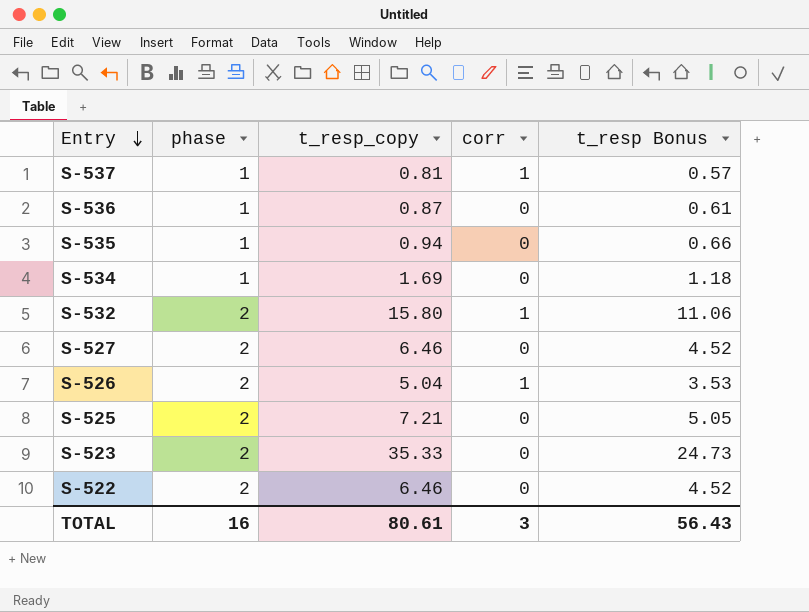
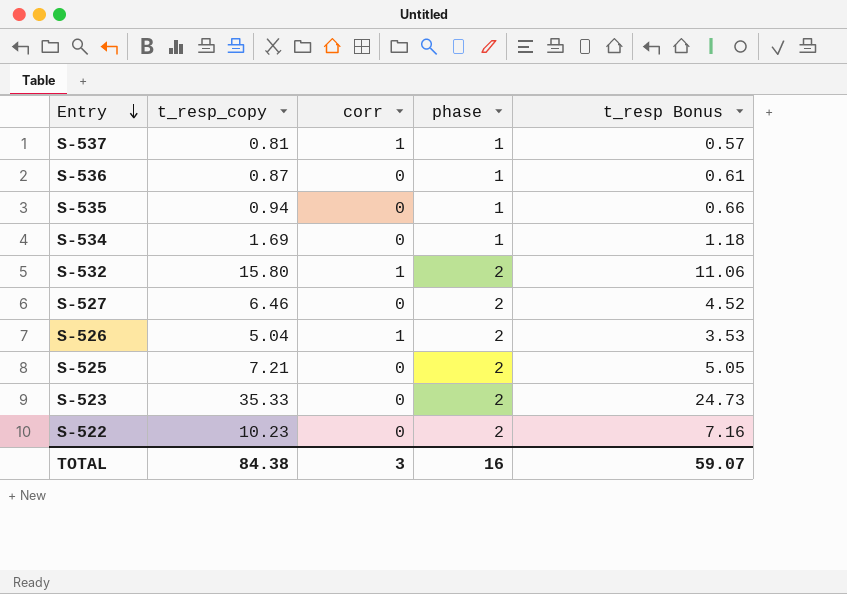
column phase | position: 2 -> 4
S-522 | t_resp_copy: 6.46 -> 10.23
S-522 | t_resp Bonus: 4.52 -> 7.16
TOTAL | t_resp_copy: 80.61 -> 84.38
TOTAL | t_resp Bonus: 56.43 -> 59.07

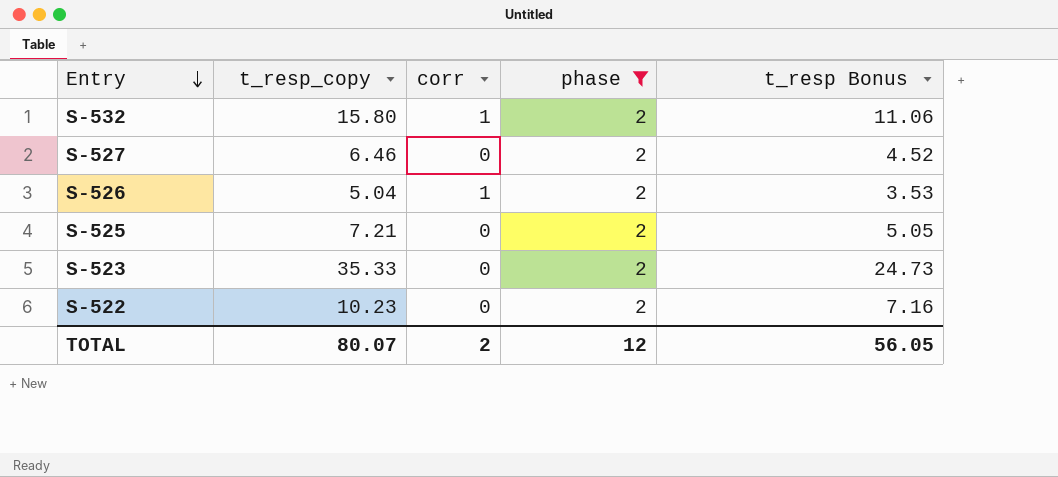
filter: none -> phase = 2
TOTAL | t_resp_copy: 84.38 -> 80.07
TOTAL | corr: 3 -> 2
TOTAL | phase: 16 -> 12
TOTAL | t_resp Bonus: 59.07 -> 56.05

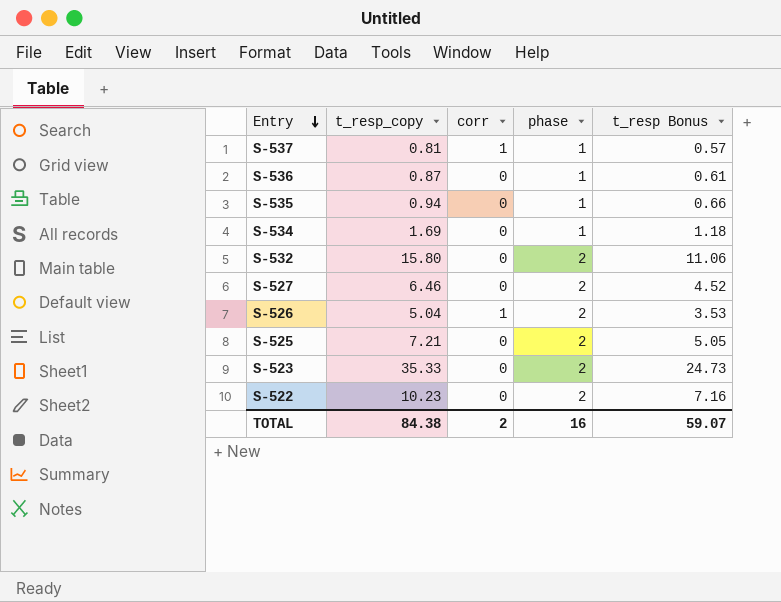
filter: phase = 2 -> none
S-532 | corr: 1 -> 0
TOTAL | t_resp_copy: 80.07 -> 84.38
TOTAL | phase: 12 -> 16
TOTAL | t_resp Bonus: 56.05 -> 59.07

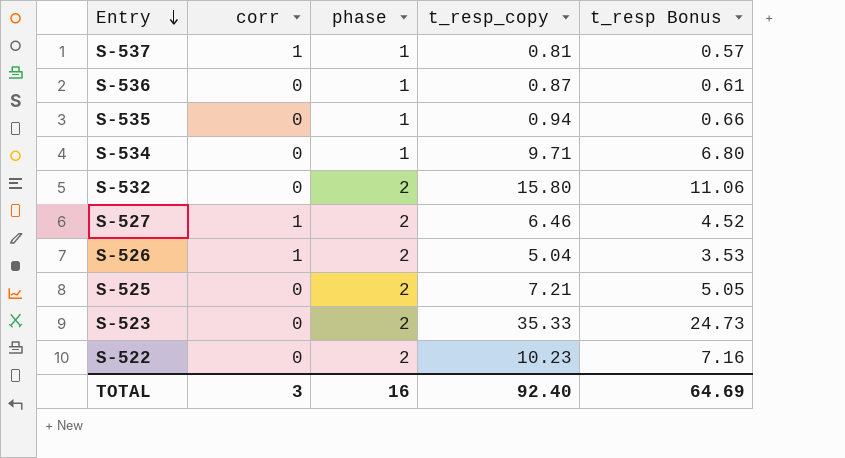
column t_resp_copy | position: 2 -> 4
S-534 | t_resp_copy: 1.69 -> 9.71
S-534 | t_resp Bonus: 1.18 -> 6.80
S-527 | corr: 0 -> 1
TOTAL | corr: 2 -> 3
TOTAL | t_resp_copy: 84.38 -> 92.40
TOTAL | t_resp Bonus: 59.07 -> 64.69

